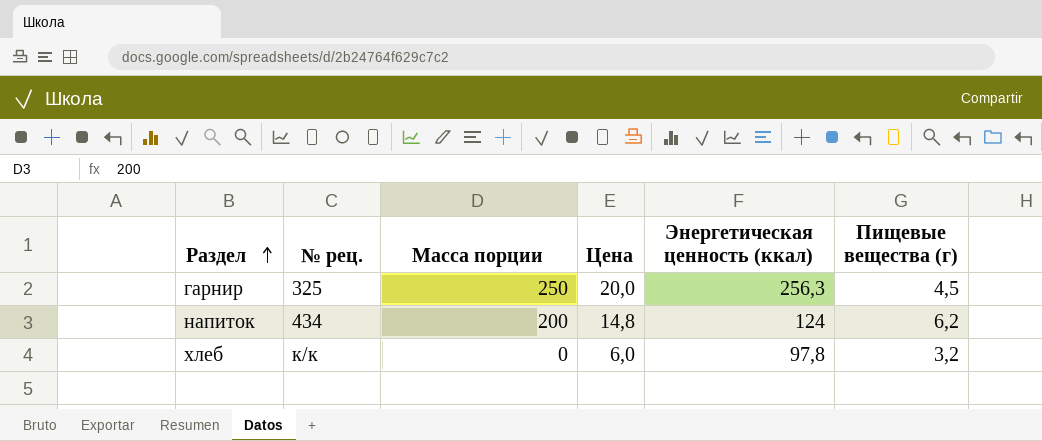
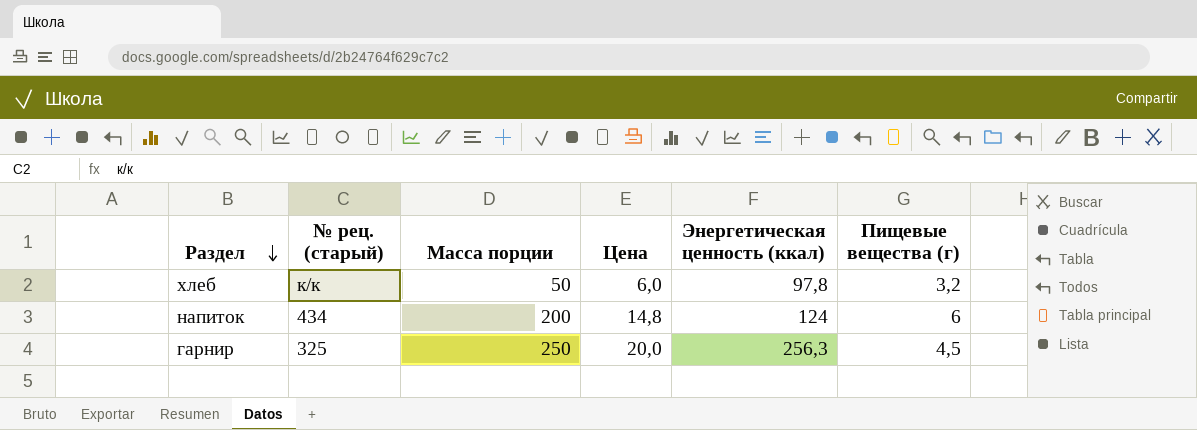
row order: Раздел ascending -> Раздел descending
column name: № рец. -> № рец. (старый)
хлеб | Масса порции: 0 -> 50
напиток | Пищевые вещества (г): 6,2 -> 6

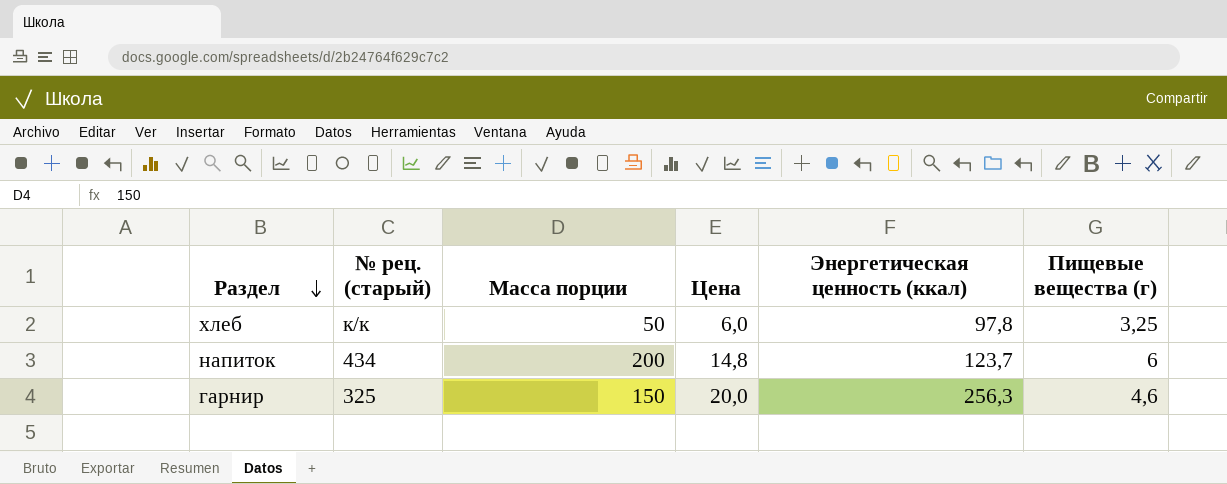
хлеб | Пищевые вещества (г): 3,2 -> 3,25
напиток | Энергетическая ценность (ккал): 124 -> 123,7
гарнир | Масса порции: 250 -> 150
гарнир | Пищевые вещества (г): 4,5 -> 4,6

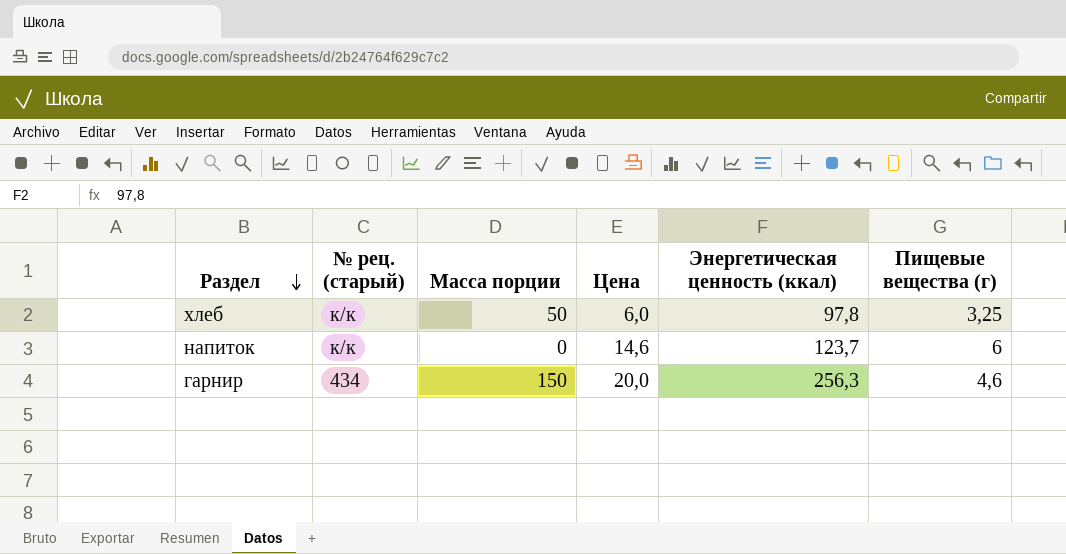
напиток | № рец. (старый): 434 -> к/к
напиток | Масса порции: 200 -> 0
напиток | Цена: 14,8 -> 14,6
гарнир | № рец. (старый): 325 -> 434

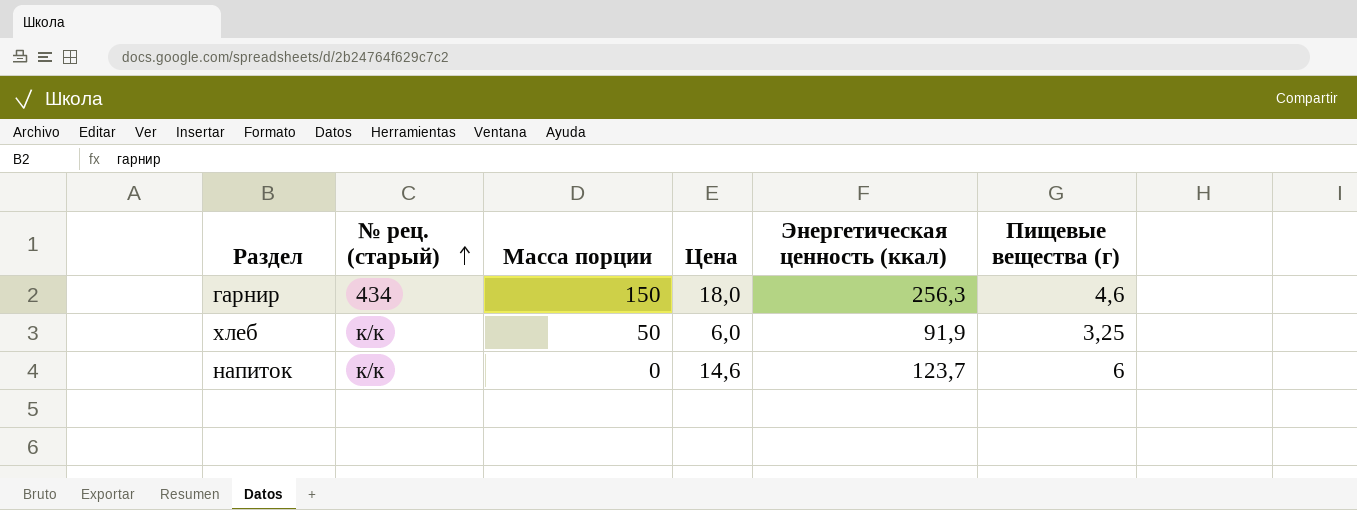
row order: Раздел descending -> № рец. (старый) ascending
гарнир | Цена: 20,0 -> 18,0
хлеб | Энергетическая ценность (ккал): 97,8 -> 91,9

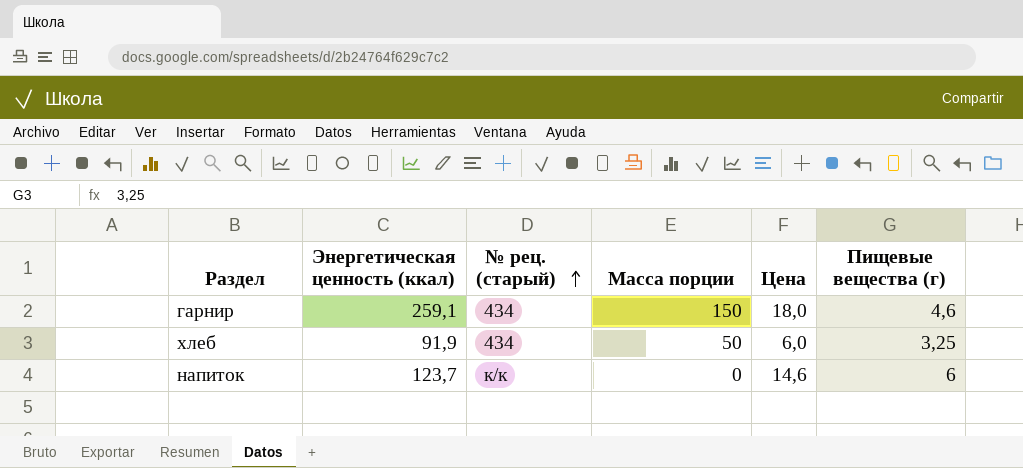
column Энергетическая ценность (ккал) | position: 5 -> 2
гарнир | Энергетическая ценность (ккал): 256,3 -> 259,1
хлеб | № рец. (старый): к/к -> 434

